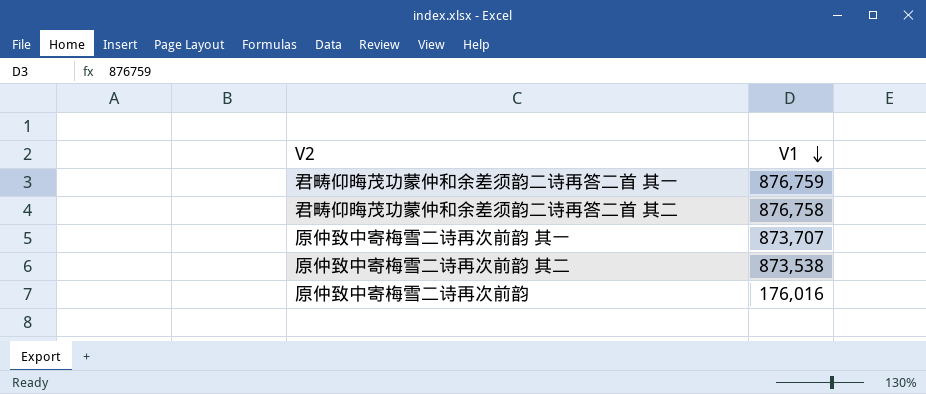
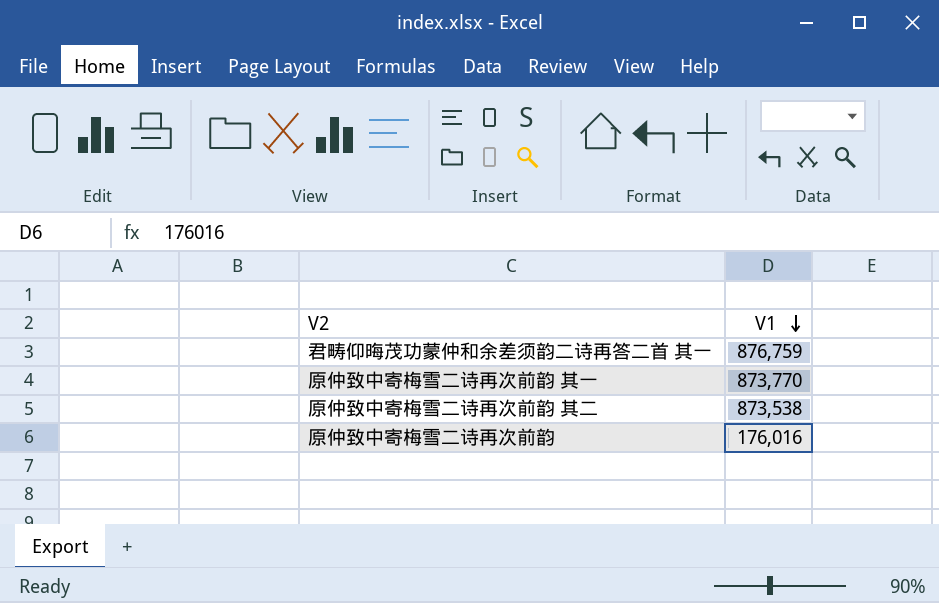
row 君畴仰晦茂功蒙仲和余差须韵二诗再答二首 其二: 876,758 -> none
原仲致中寄梅雪二诗再次前韵 其一 | V1: 873,707 -> 873,770

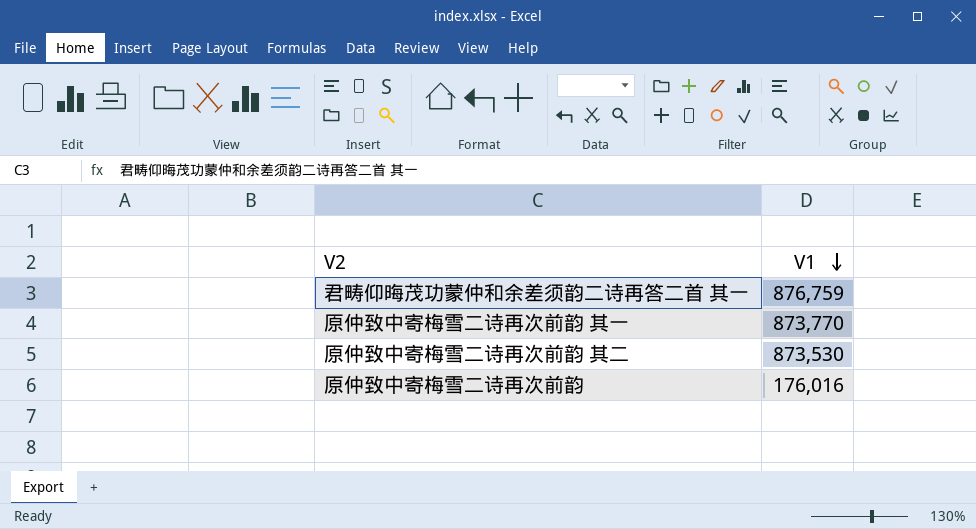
原仲致中寄梅雪二诗再次前韵 其二 | V1: 873,538 -> 873,530

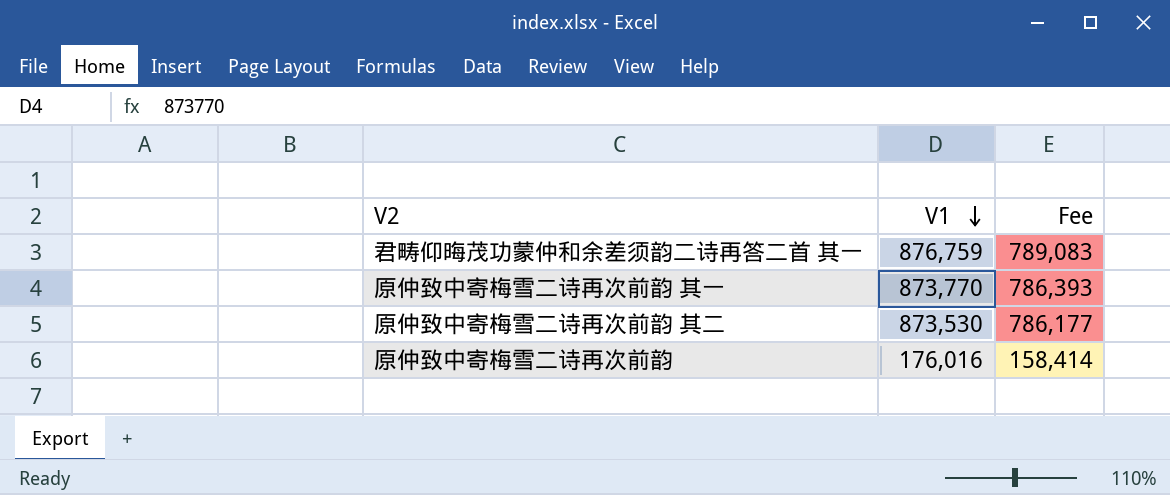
column Fee | formula: none -> [V1] * 0.9

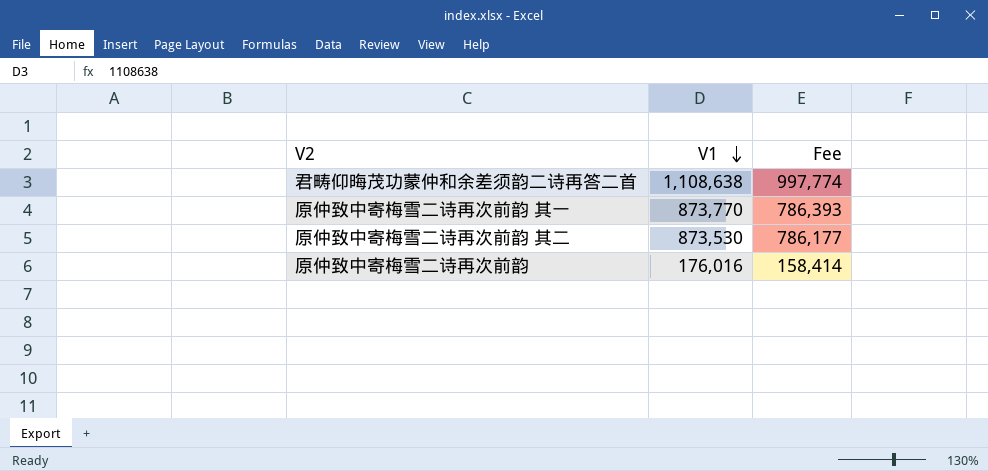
row 君畴仰晦茂功蒙仲和余差须韵二诗再答二首 其一: 876,759 | 789,083 -> none
row 君畴仰晦茂功蒙仲和余差须韵二诗再答二首: none -> 1,108,638 | 997,774

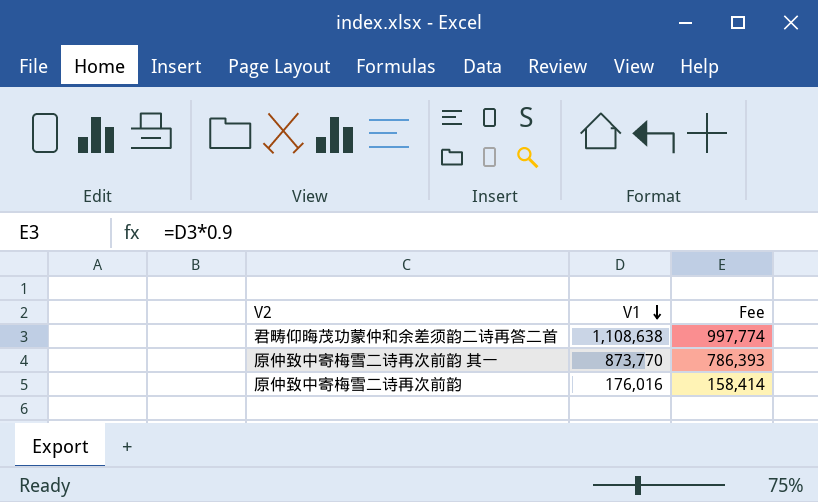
row 原仲致中寄梅雪二诗再次前韵 其二: 873,530 | 786,177 -> none

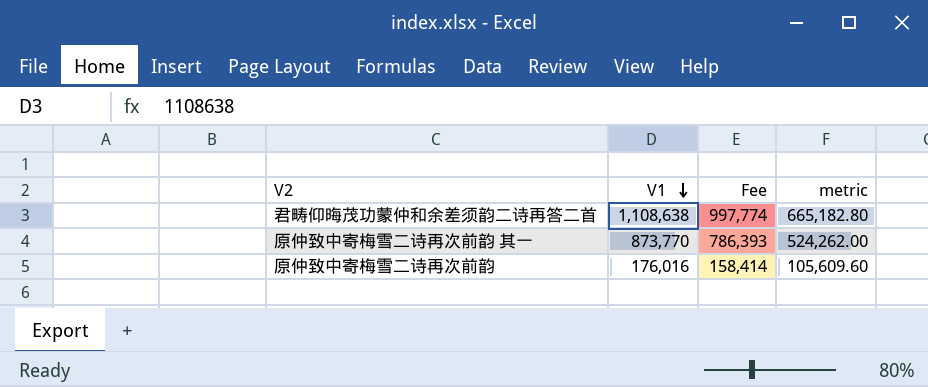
column metric | formula: none -> [V1] * 0.6

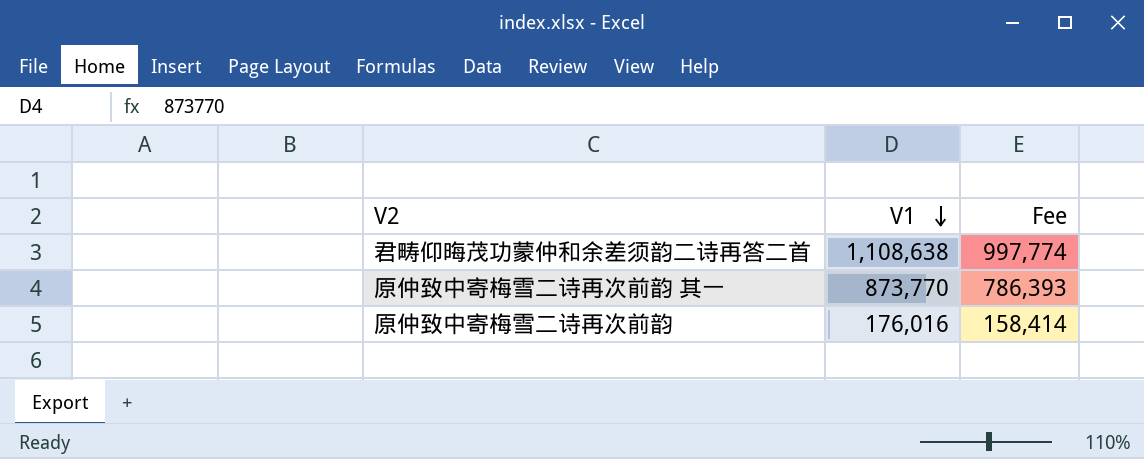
column metric | formula: [V1] * 0.6 -> none

